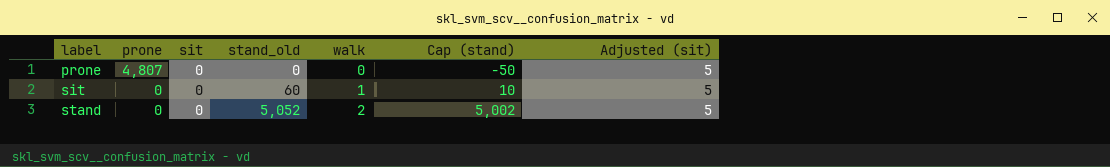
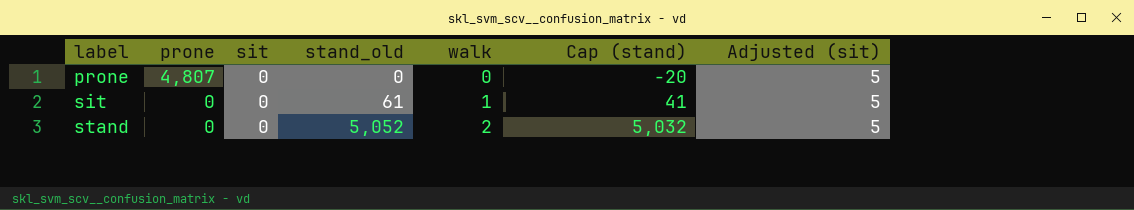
column Cap (stand) | formula: [stand_old] - 50 -> [stand_old] - 20
sit | stand_old: 60 -> 61

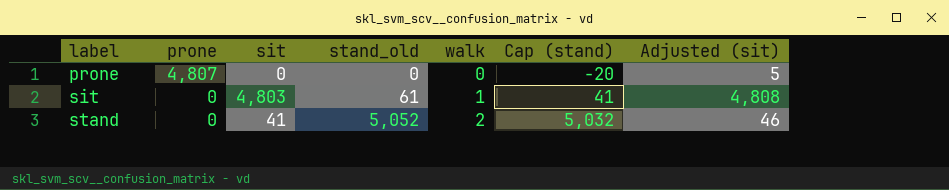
sit | sit: 0 -> 4,803
sit | Adjusted (sit): 5 -> 4,808
stand | sit: 0 -> 41
stand | Adjusted (sit): 5 -> 46

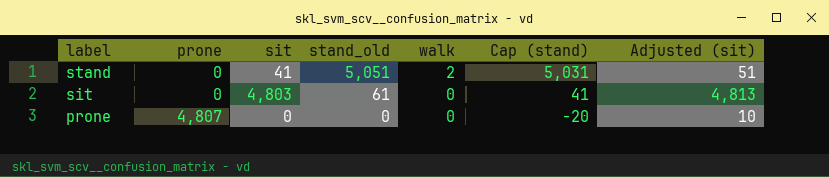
row order: label ascending -> label descending
column Adjusted (sit) | formula: [sit] + 5 -> [sit] + 10
stand | stand_old: 5,052 -> 5,051
stand | Cap (stand): 5,032 -> 5,031
sit | walk: 1 -> 0

